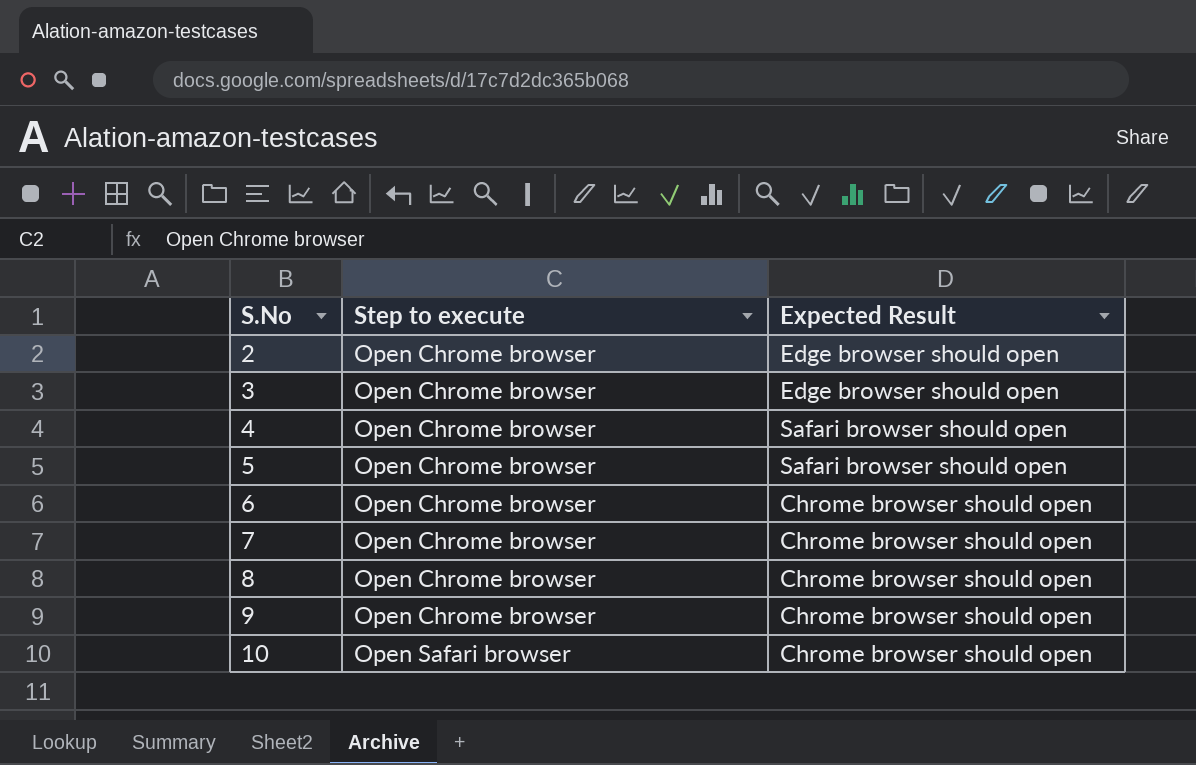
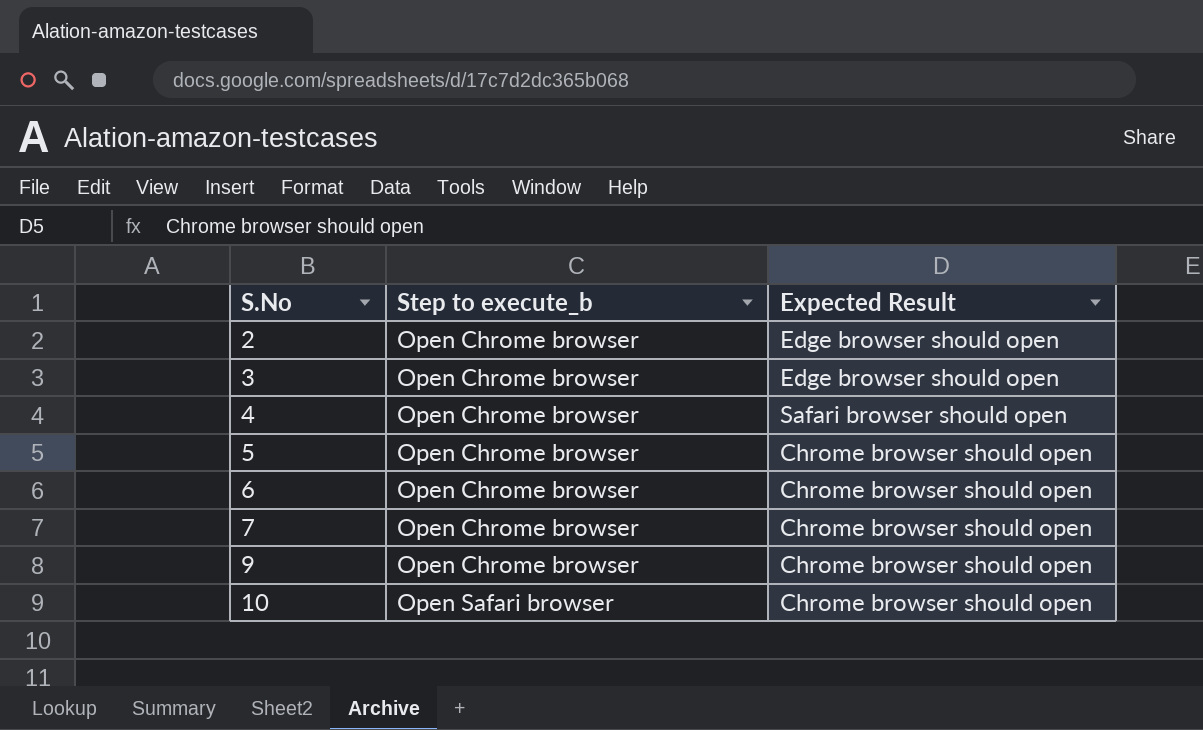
column name: Step to execute -> Step to execute_b
row 8: Open Chrome browser | Chrome browser should open -> none
5 | Expected Result: Safari browser should open -> Chrome browser should open

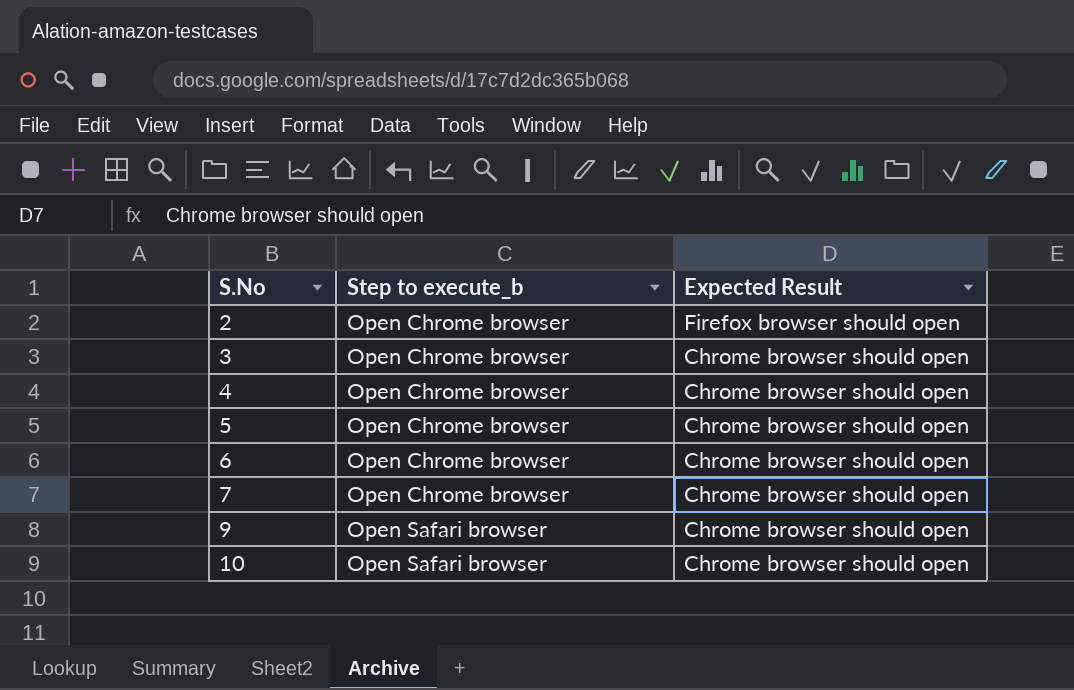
2 | Expected Result: Edge browser should open -> Firefox browser should open
3 | Expected Result: Edge browser should open -> Chrome browser should open
4 | Expected Result: Safari browser should open -> Chrome browser should open
9 | Step to execute_b: Open Chrome browser -> Open Safari browser

